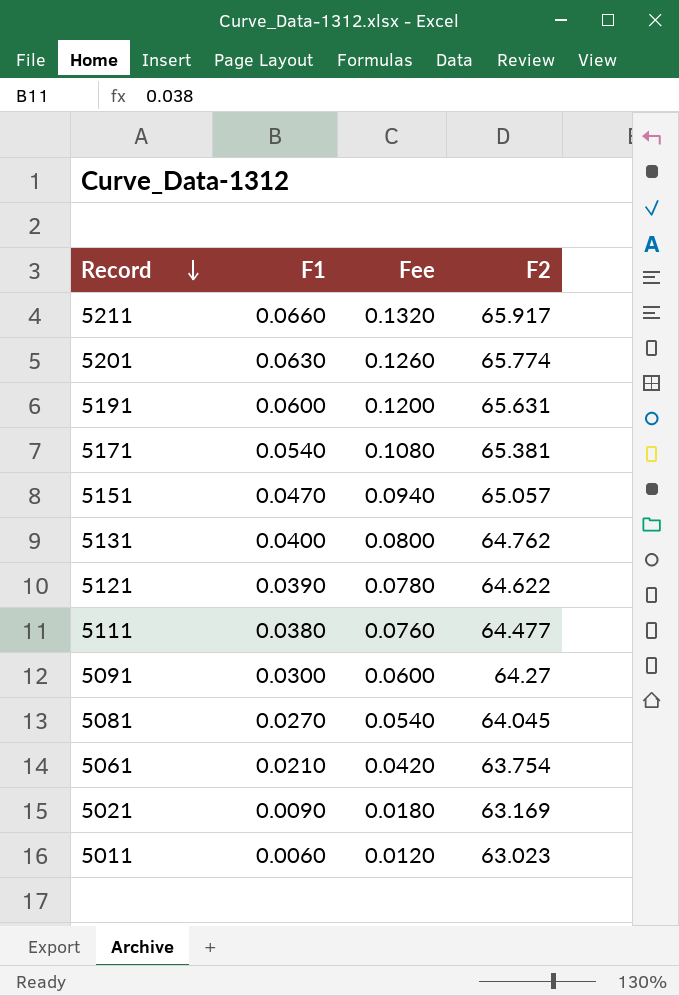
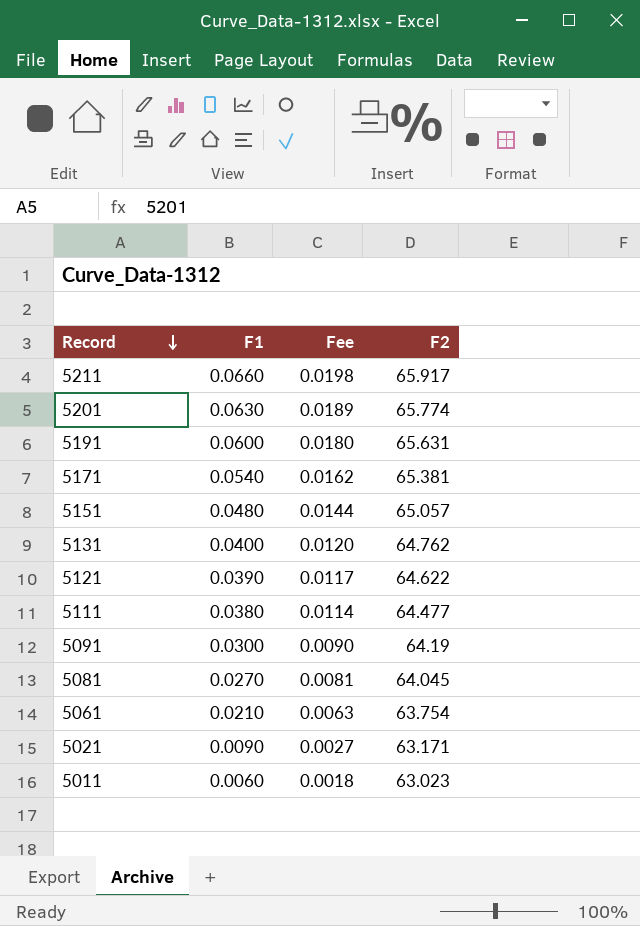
column Fee | formula: [F1] * 2 -> [F1] * 0.3
5151 | F1: 0.0470 -> 0.0480
5091 | F2: 64.27 -> 64.19
5021 | F2: 63.169 -> 63.171

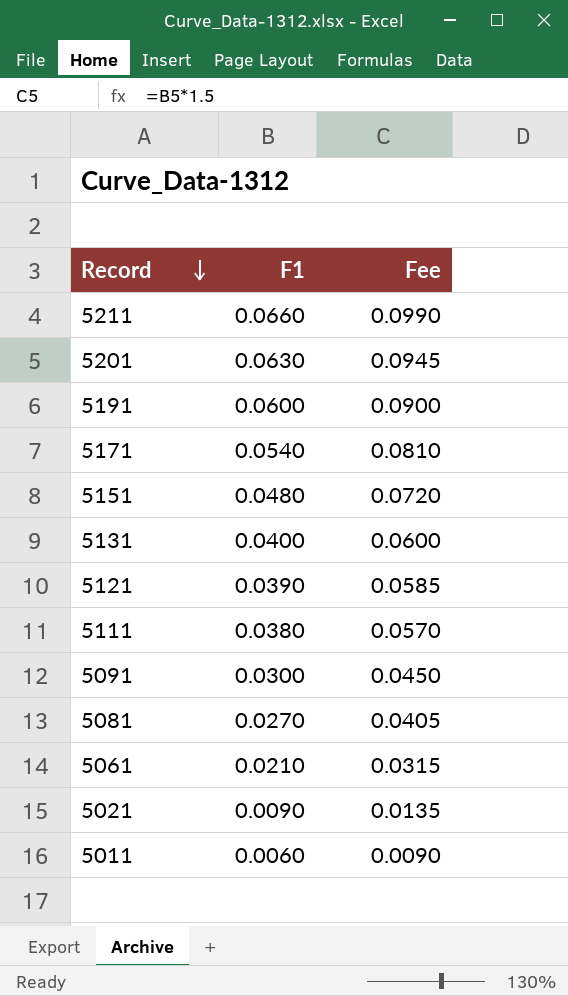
column F2 | position: 4 -> none
column Fee | formula: [F1] * 0.3 -> [F1] * 1.5

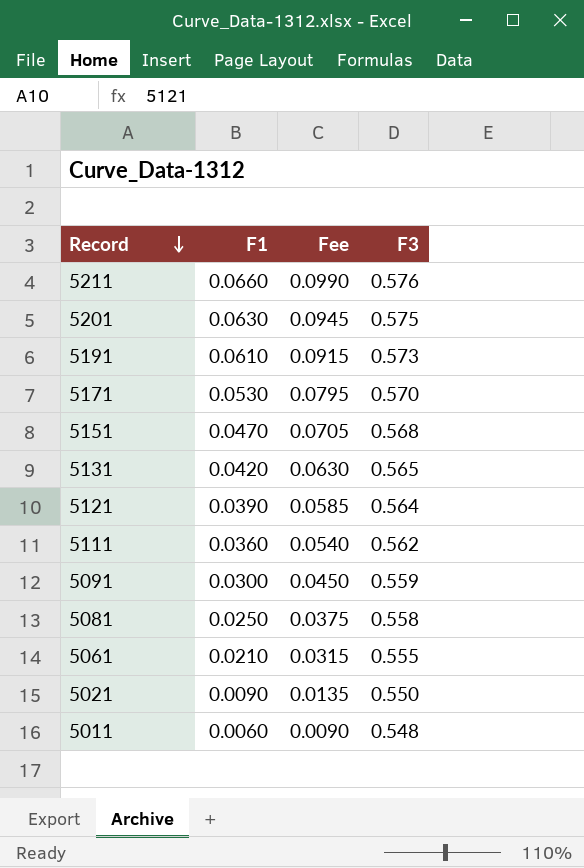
column F3 | position: none -> 4
5191 | F1: 0.0600 -> 0.0610
5191 | Fee: 0.0900 -> 0.0915
5171 | F1: 0.0540 -> 0.0530
5171 | Fee: 0.0810 -> 0.0795
5151 | F1: 0.0480 -> 0.0470
5151 | Fee: 0.0720 -> 0.0705
5131 | F1: 0.0400 -> 0.0420
5131 | Fee: 0.0600 -> 0.0630
5111 | F1: 0.0380 -> 0.0360
5111 | Fee: 0.0570 -> 0.0540
5081 | F1: 0.0270 -> 0.0250
5081 | Fee: 0.0405 -> 0.0375

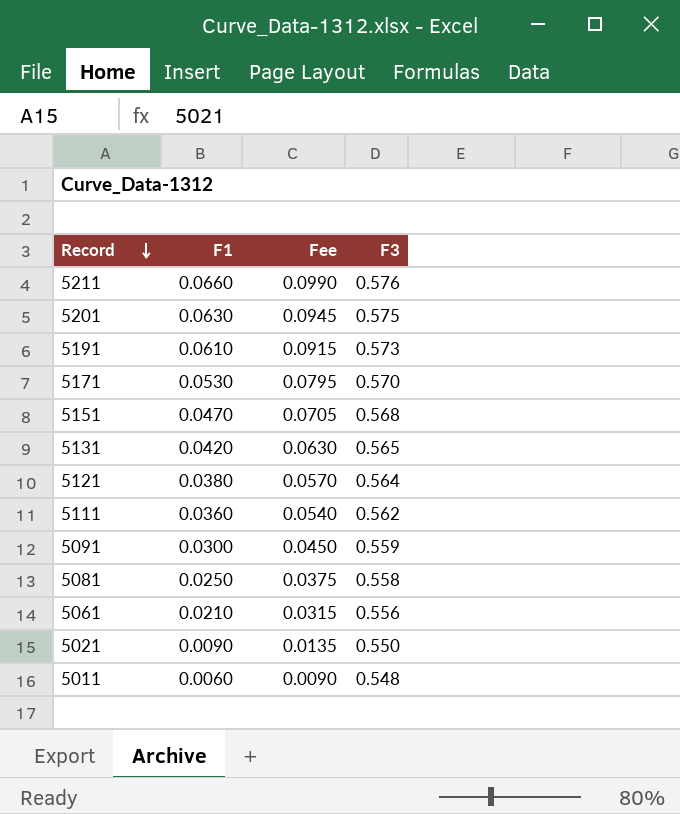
5121 | F1: 0.0390 -> 0.0380
5121 | Fee: 0.0585 -> 0.0570
5061 | F3: 0.555 -> 0.556

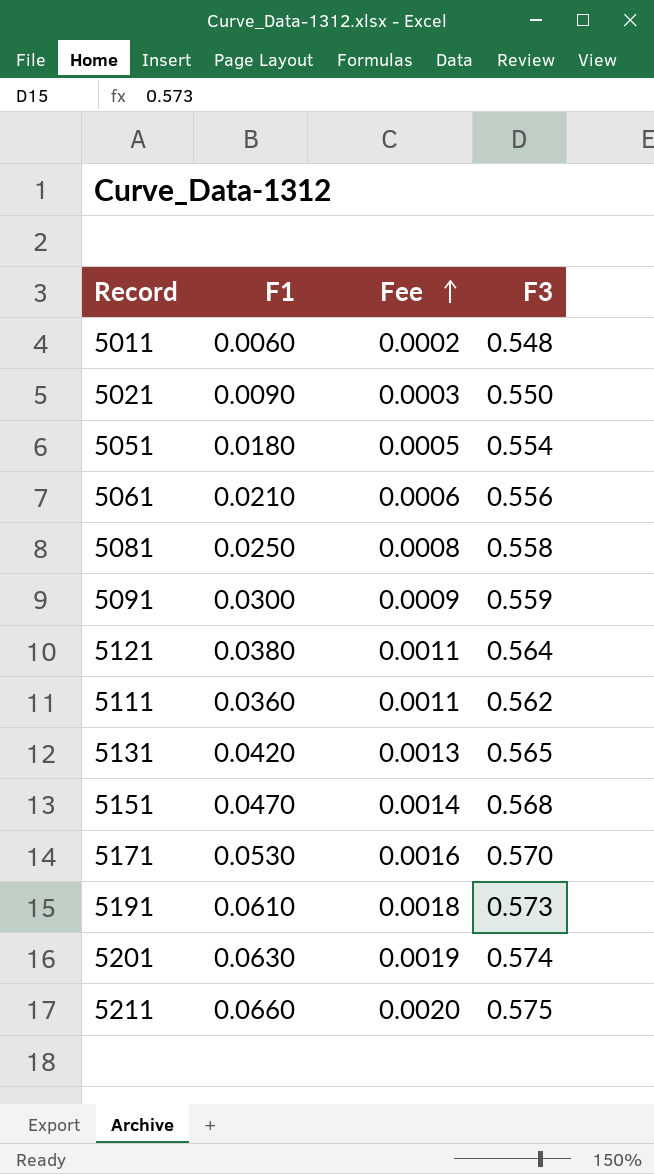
row order: Record descending -> Fee ascending
column Fee | formula: [F1] * 1.5 -> [F1] * 0.03
row 5051: none -> 0.0180 | 0.0005 | 0.554
5201 | F3: 0.575 -> 0.574
5211 | F3: 0.576 -> 0.575

